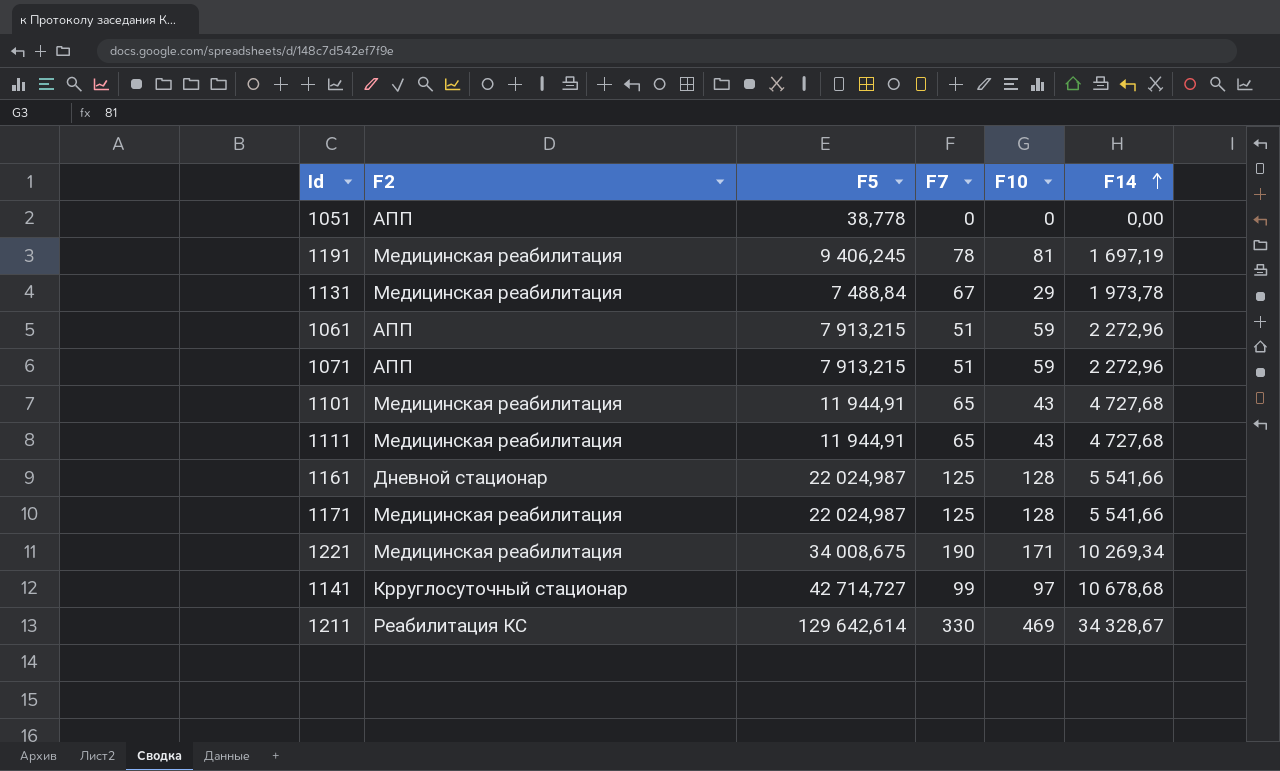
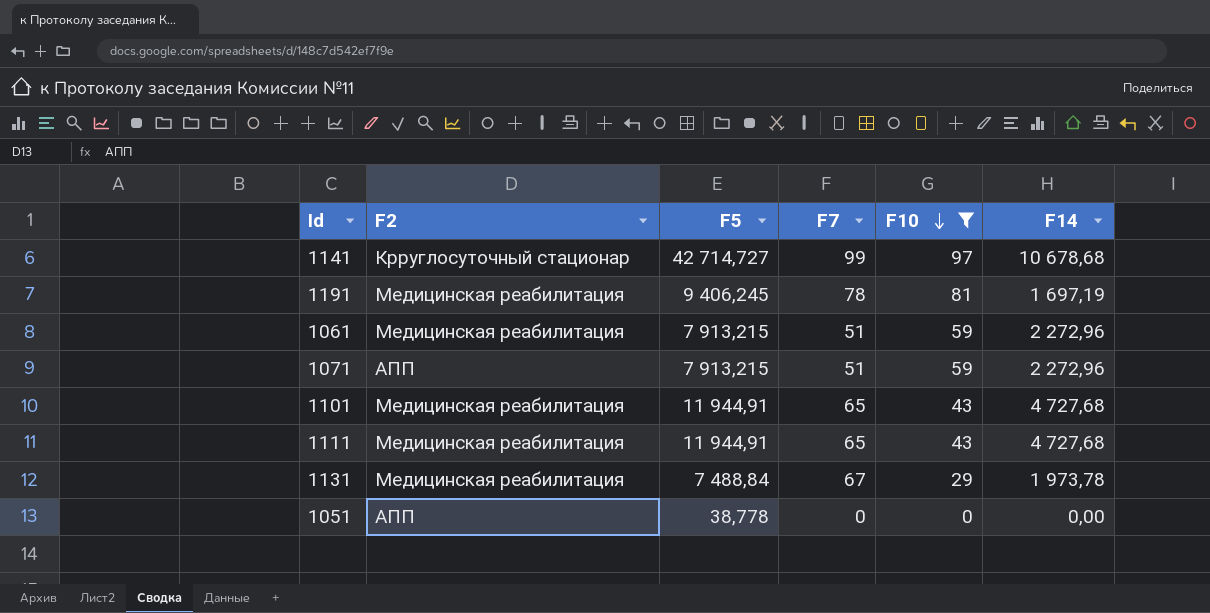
filter: none -> F10 <= 97
row order: F14 ascending -> F10 descending
1061 | F2: АПП -> Медицинская реабилитация

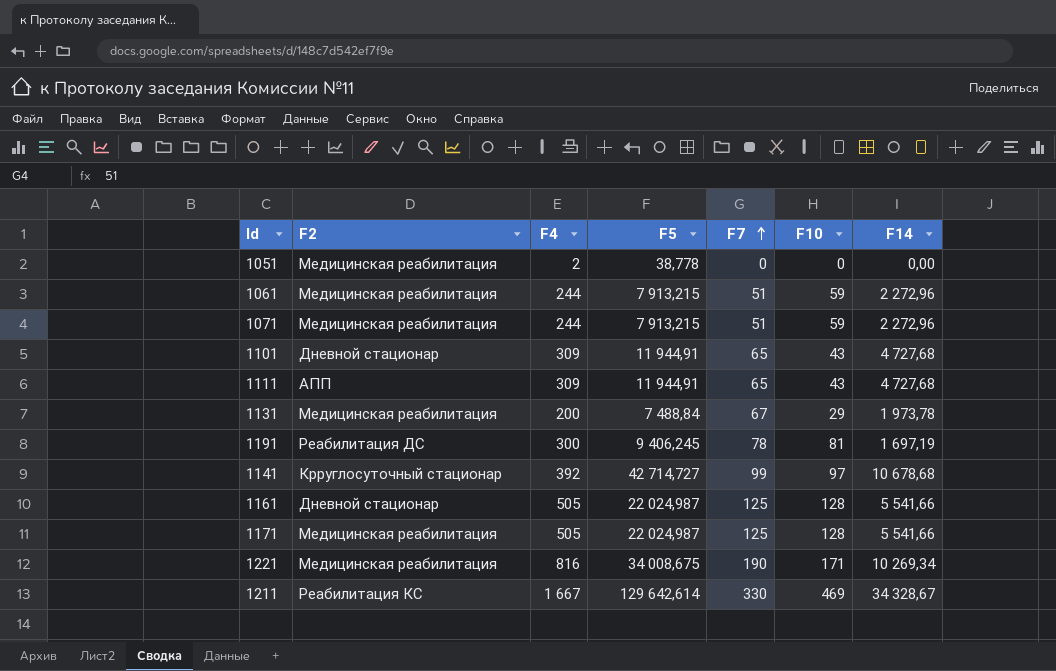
filter: F10 <= 97 -> none
row order: F10 descending -> F7 ascending
column F4 | position: none -> 3
1051 | F2: АПП -> Медицинская реабилитация
1071 | F2: АПП -> Медицинская реабилитация
1101 | F2: Медицинская реабилитация -> Дневной стационар
1111 | F2: Медицинская реабилитация -> АПП
1191 | F2: Медицинская реабилитация -> Реабилитация ДС

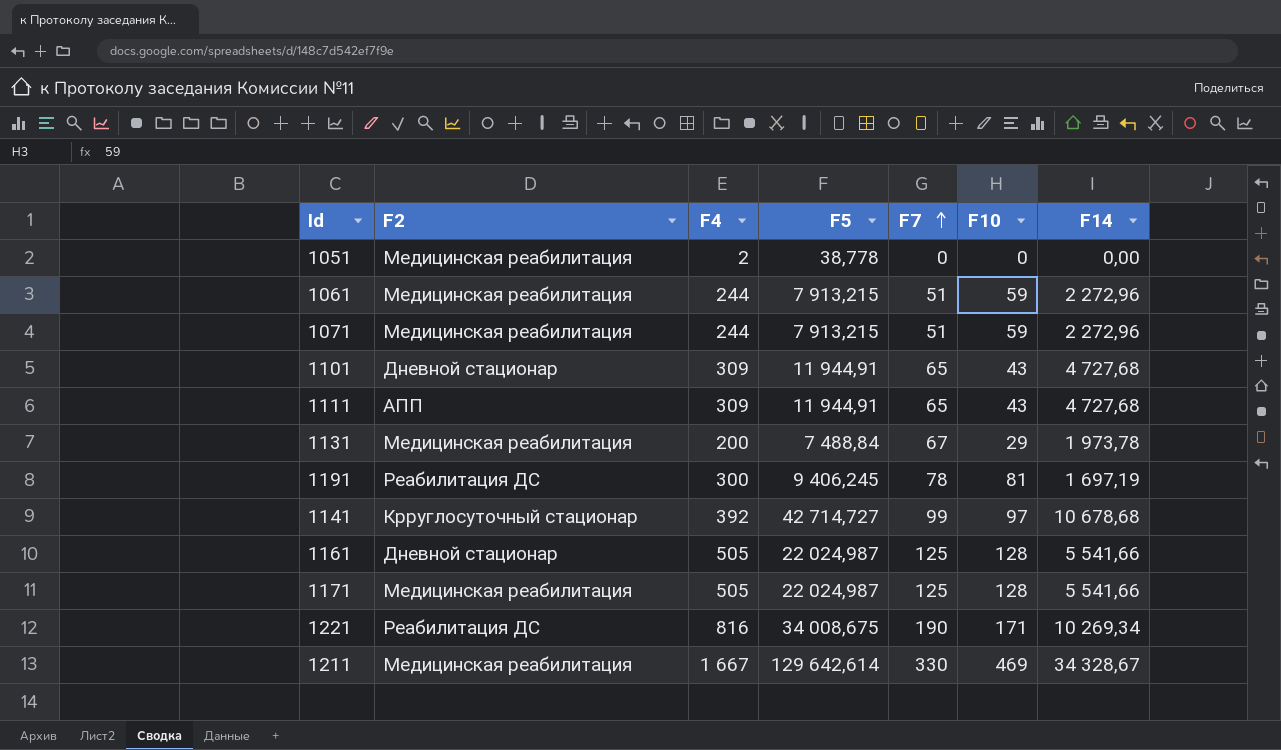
1221 | F2: Медицинская реабилитация -> Реабилитация ДС
1211 | F2: Реабилитация КС -> Медицинская реабилитация

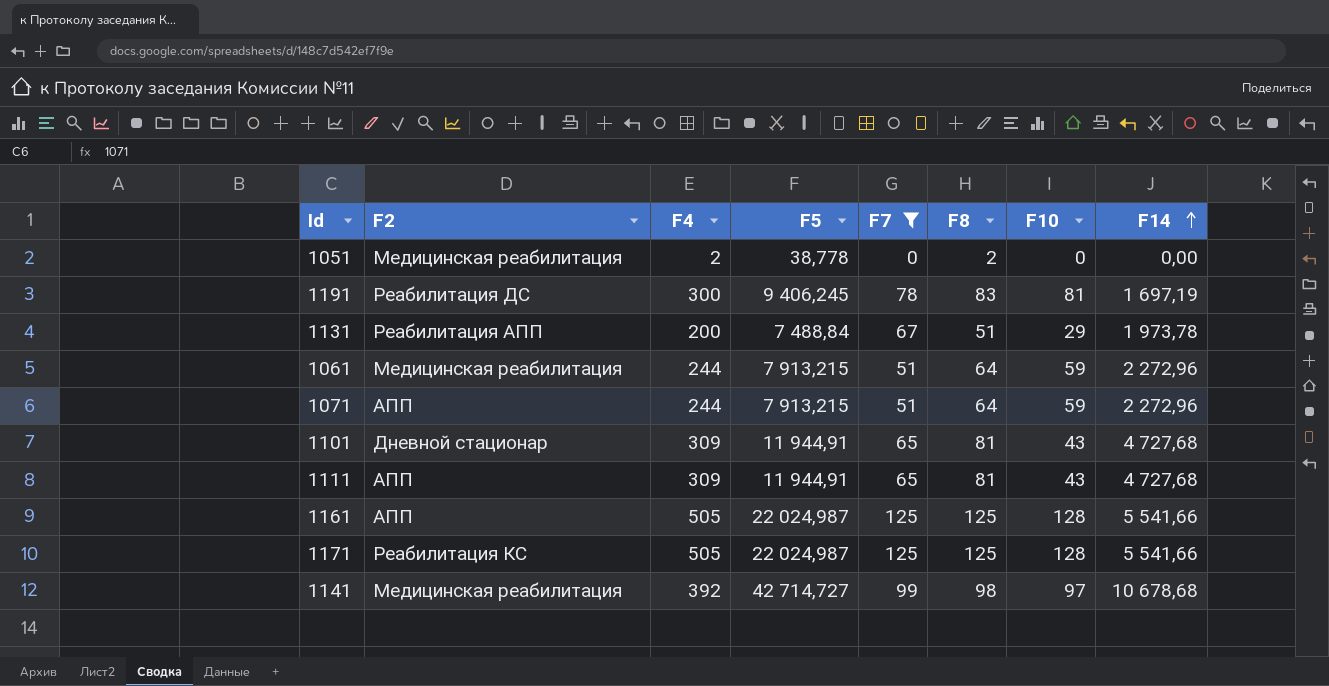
filter: none -> F7 <= 125
row order: F7 ascending -> F14 ascending
column F8 | position: none -> 6
1131 | F2: Медицинская реабилитация -> Реабилитация АПП
1071 | F2: Медицинская реабилитация -> АПП
1161 | F2: Дневной стационар -> АПП
1171 | F2: Медицинская реабилитация -> Реабилитация КС
1141 | F2: Крруглосуточный стационар -> Медицинская реабилитация

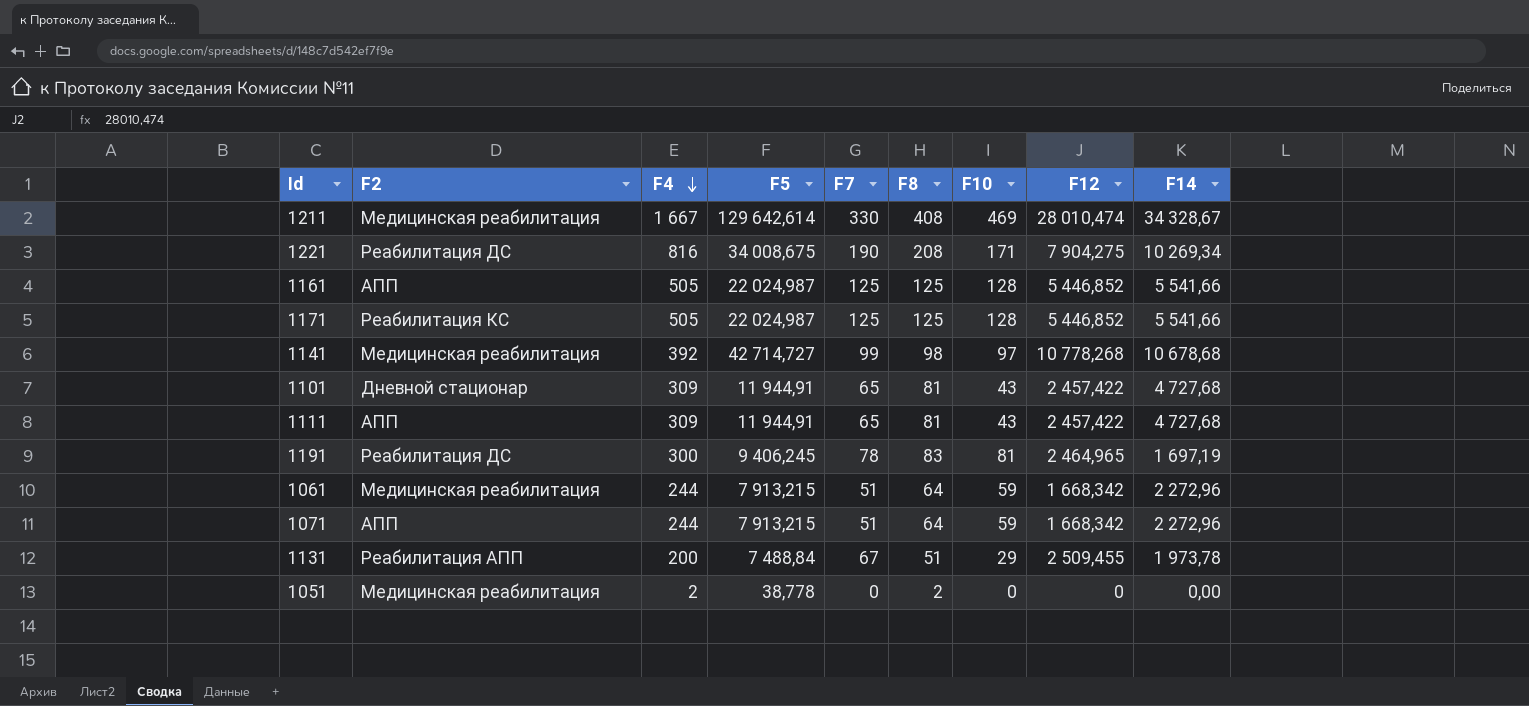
filter: F7 <= 125 -> none
row order: F14 ascending -> F4 descending
column F12 | position: none -> 8

